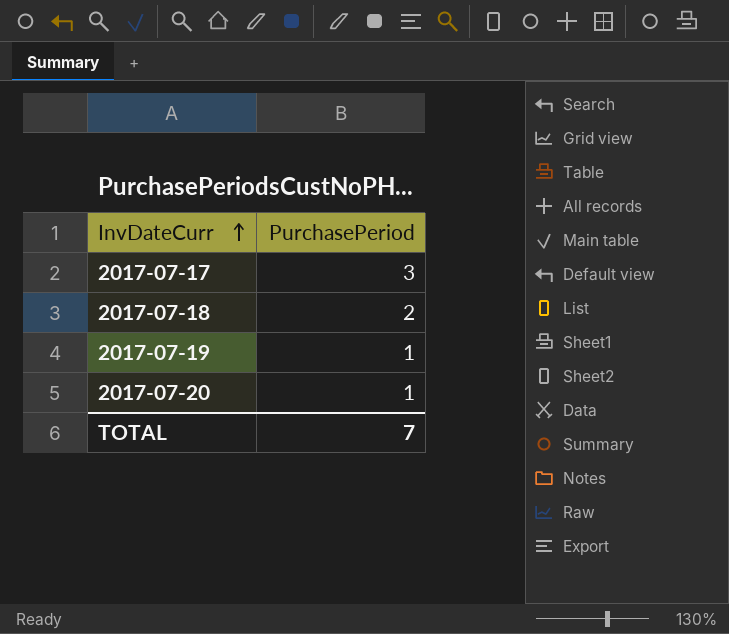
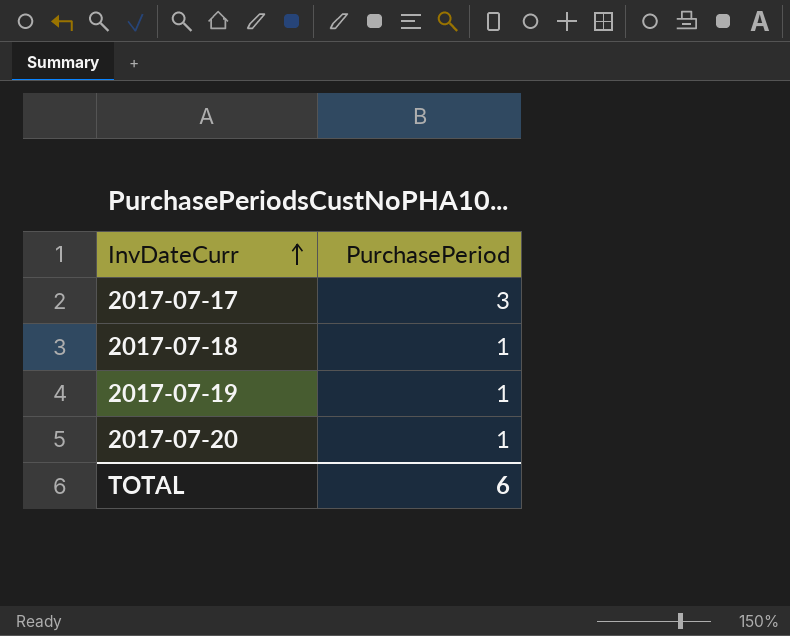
2017-07-18 | PurchasePeriod: 2 -> 1
TOTAL | PurchasePeriod: 7 -> 6

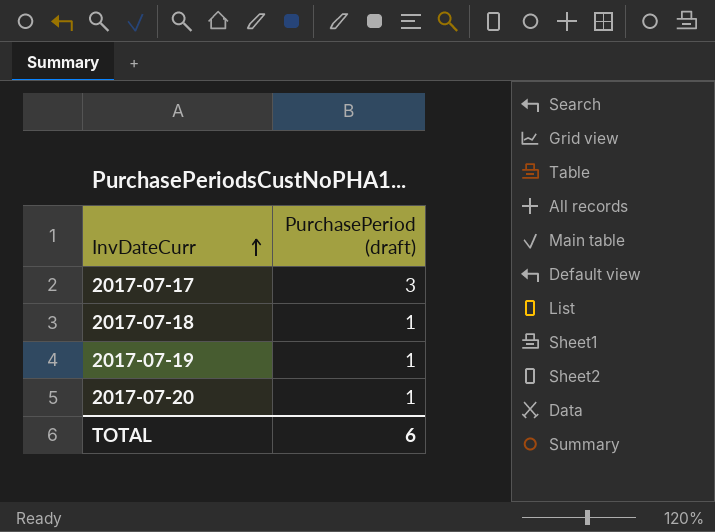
column name: PurchasePeriod -> PurchasePeriod (draft)

